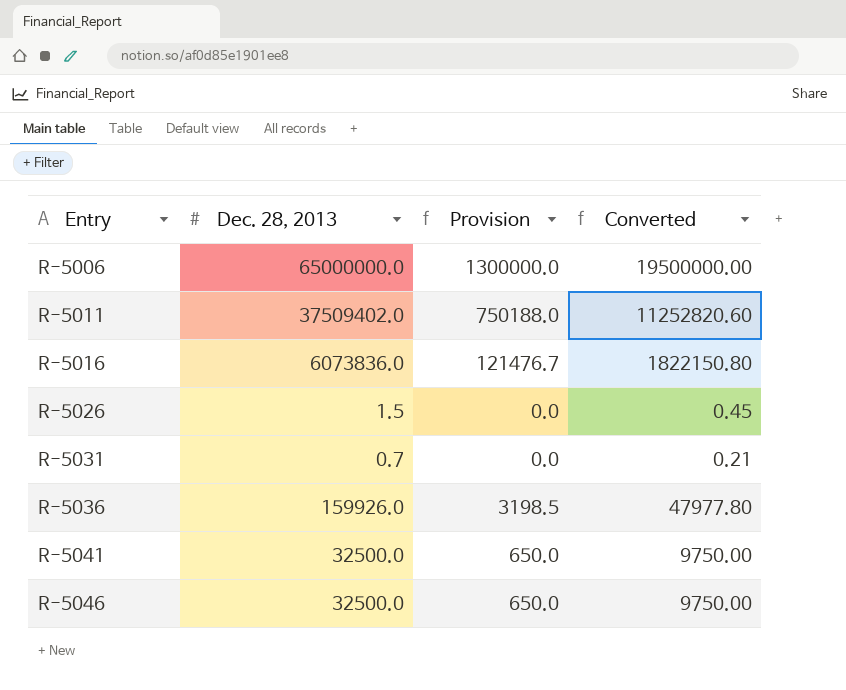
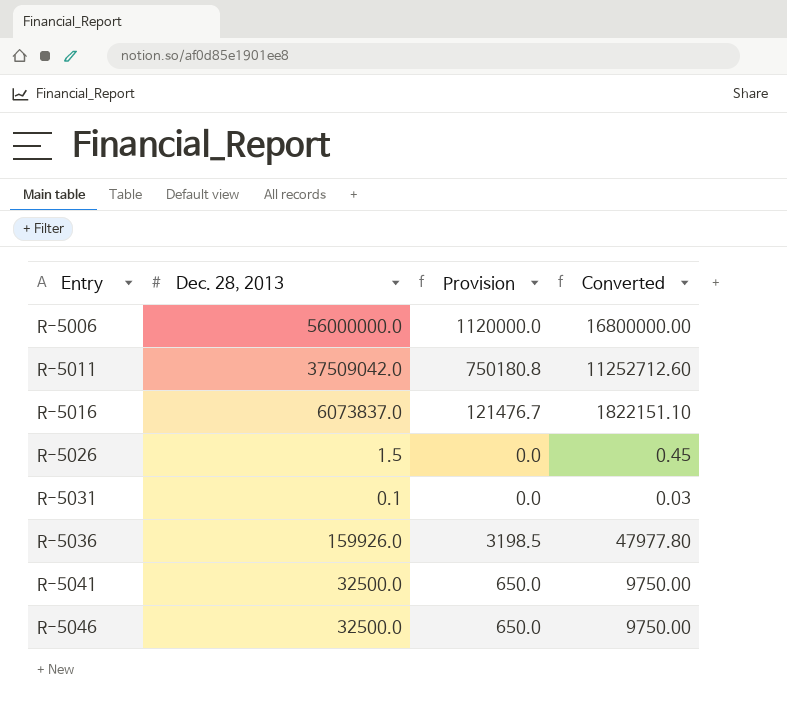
R-5006 | Dec. 28, 2013: 65000000.0 -> 56000000.0
R-5006 | Provision: 1300000.0 -> 1120000.0
R-5006 | Converted: 19500000.00 -> 16800000.00
R-5011 | Dec. 28, 2013: 37509402.0 -> 37509042.0
R-5011 | Provision: 750188.0 -> 750180.8
R-5011 | Converted: 11252820.60 -> 11252712.60
R-5016 | Dec. 28, 2013: 6073836.0 -> 6073837.0
R-5016 | Converted: 1822150.80 -> 1822151.10
R-5031 | Dec. 28, 2013: 0.7 -> 0.1
R-5031 | Converted: 0.21 -> 0.03

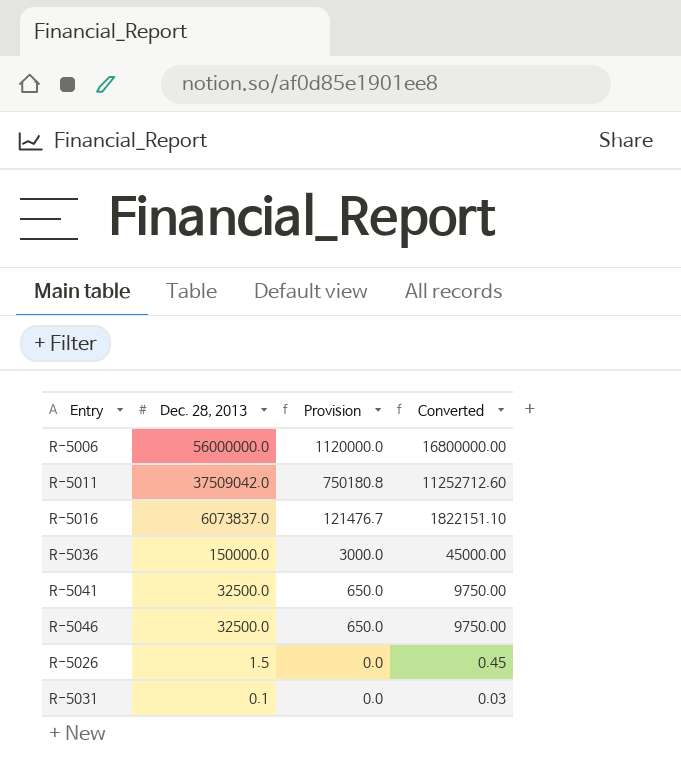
row order: Entry ascending -> Dec. 28, 2013 descending
R-5036 | Dec. 28, 2013: 159926.0 -> 150000.0
R-5036 | Provision: 3198.5 -> 3000.0
R-5036 | Converted: 47977.80 -> 45000.00

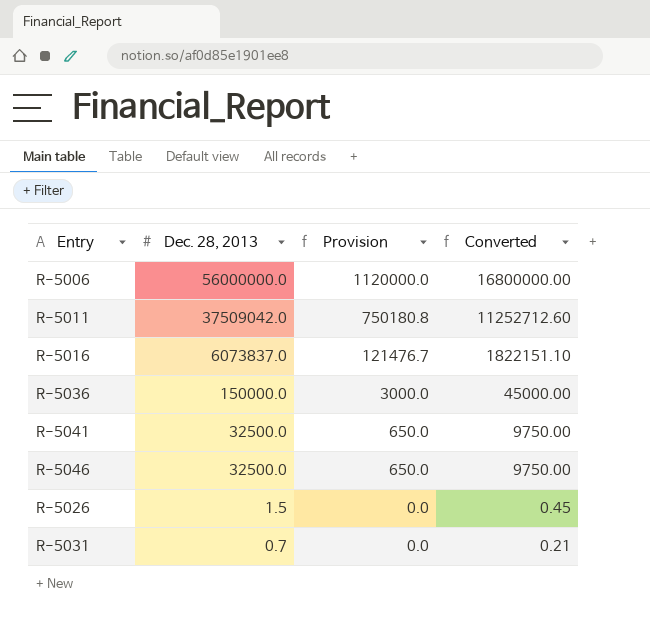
R-5031 | Dec. 28, 2013: 0.1 -> 0.7
R-5031 | Converted: 0.03 -> 0.21

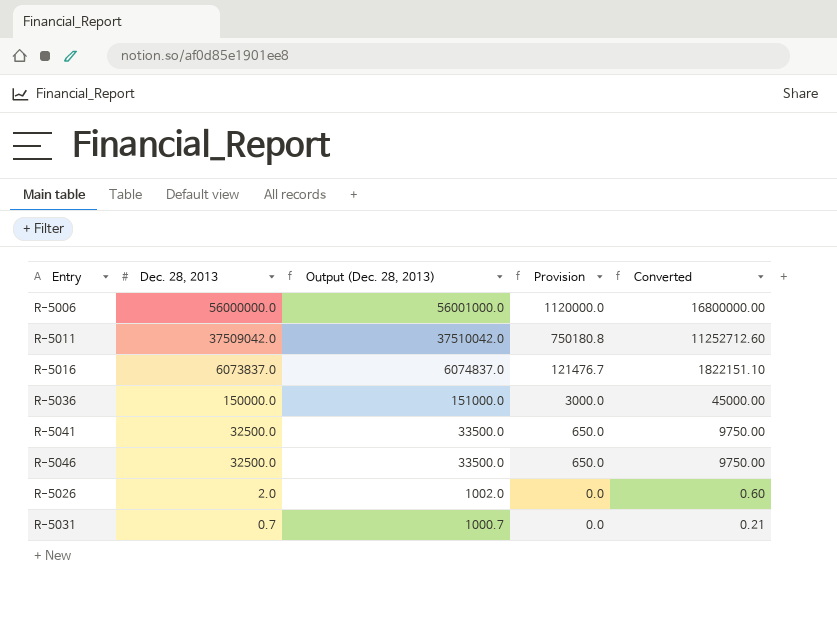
column Output (Dec. 28, 2013) | formula: none -> [Dec. 28, 2013] + 1000
R-5026 | Dec. 28, 2013: 1.5 -> 2.0
R-5026 | Converted: 0.45 -> 0.60

